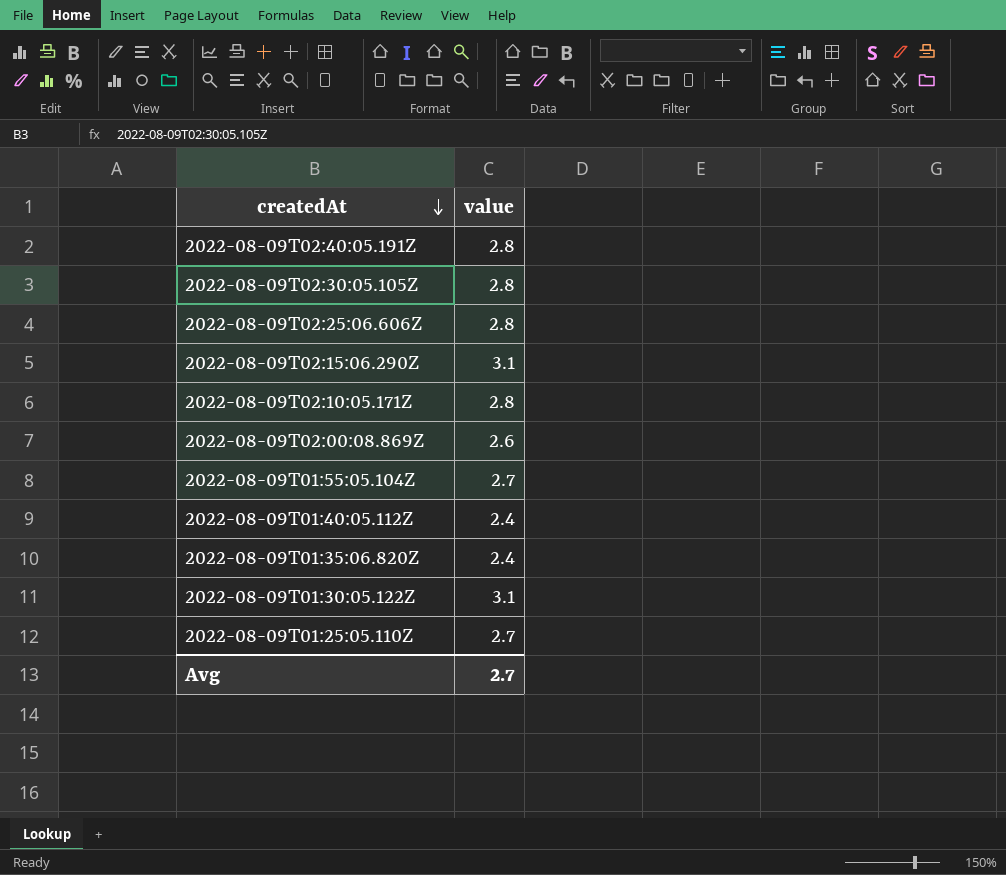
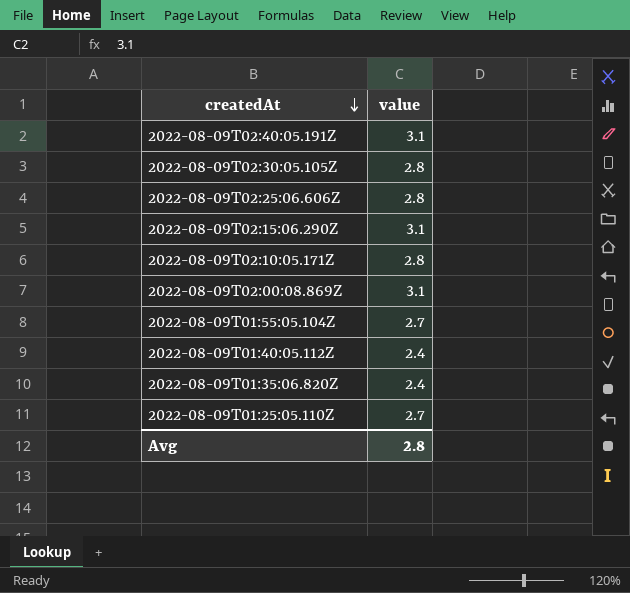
row 2022-08-09T01:30:05.122Z: 3.1 -> none
2022-08-09T02:40:05.191Z | value: 2.8 -> 3.1
2022-08-09T02:00:08.869Z | value: 2.6 -> 3.1
Avg | value: 2.7 -> 2.8

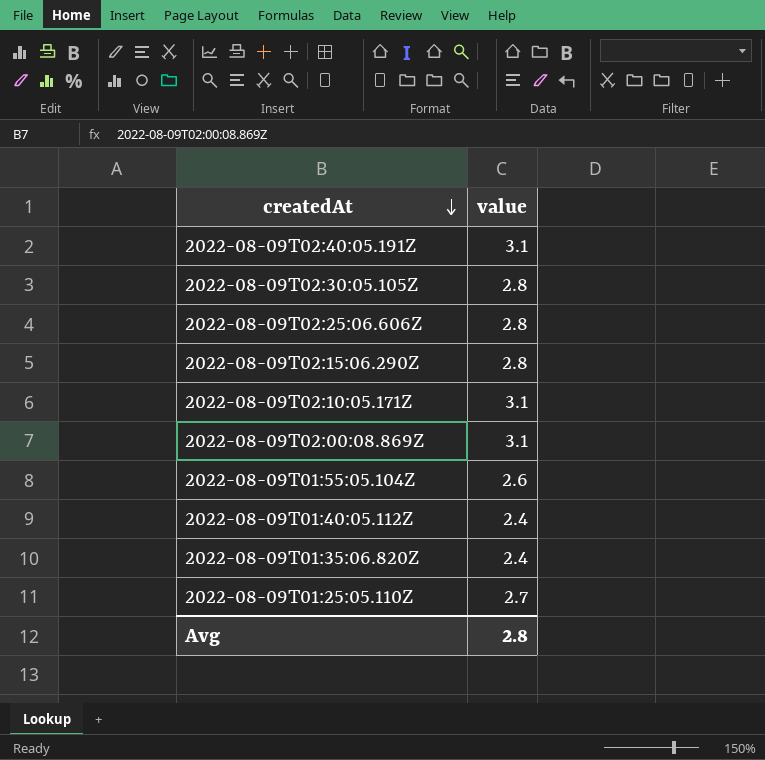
2022-08-09T02:15:06.290Z | value: 3.1 -> 2.8
2022-08-09T02:10:05.171Z | value: 2.8 -> 3.1
2022-08-09T01:55:05.104Z | value: 2.7 -> 2.6

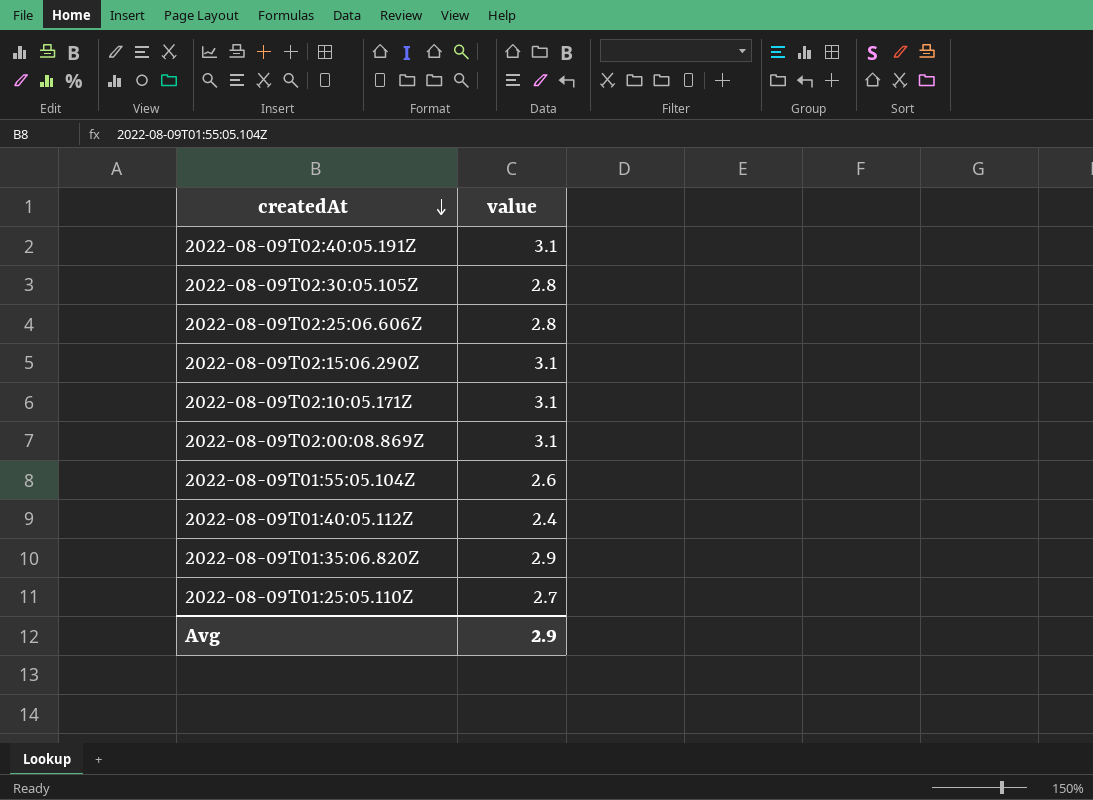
2022-08-09T02:15:06.290Z | value: 2.8 -> 3.1
2022-08-09T01:35:06.820Z | value: 2.4 -> 2.9
Avg | value: 2.8 -> 2.9

